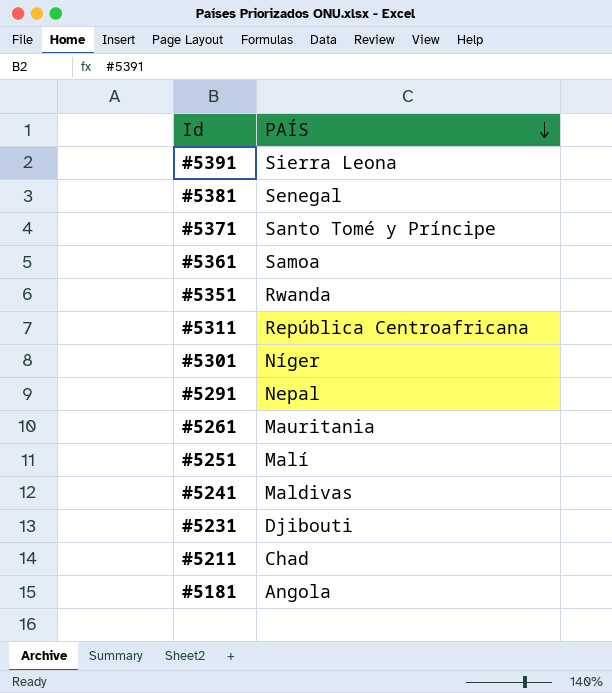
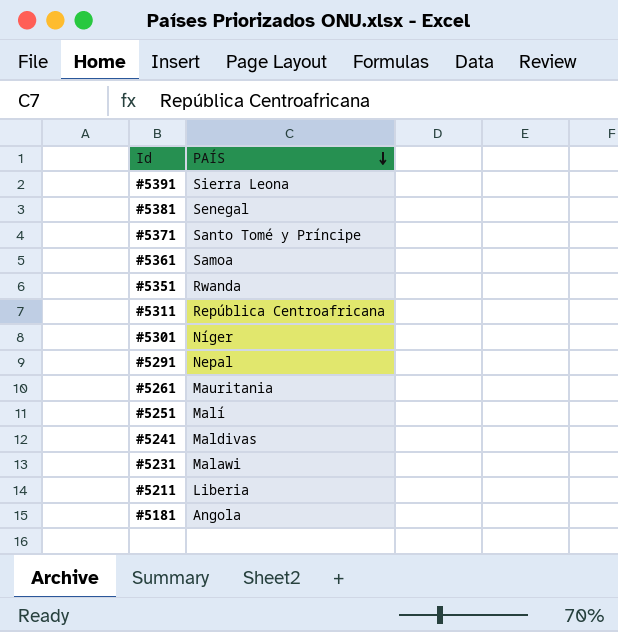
#5231 | PAÍS: Djibouti -> Malawi
#5211 | PAÍS: Chad -> Liberia

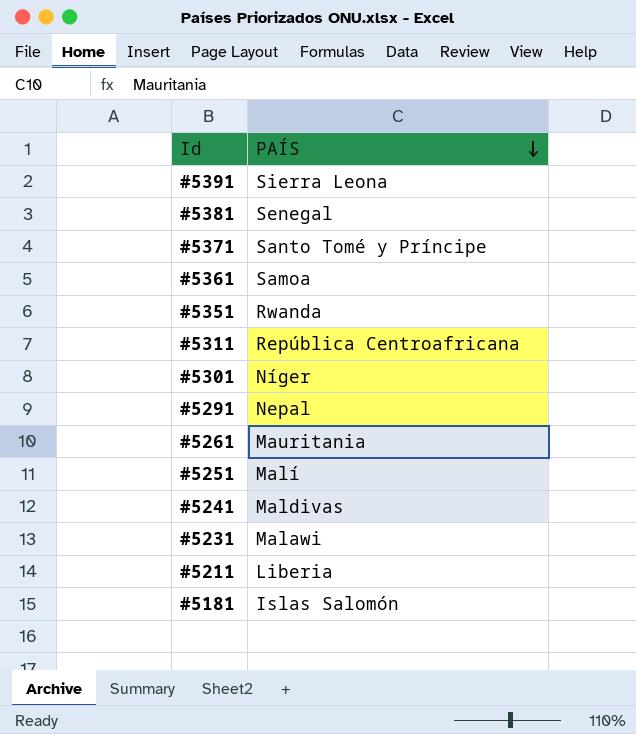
#5181 | PAÍS: Angola -> Islas Salomón

